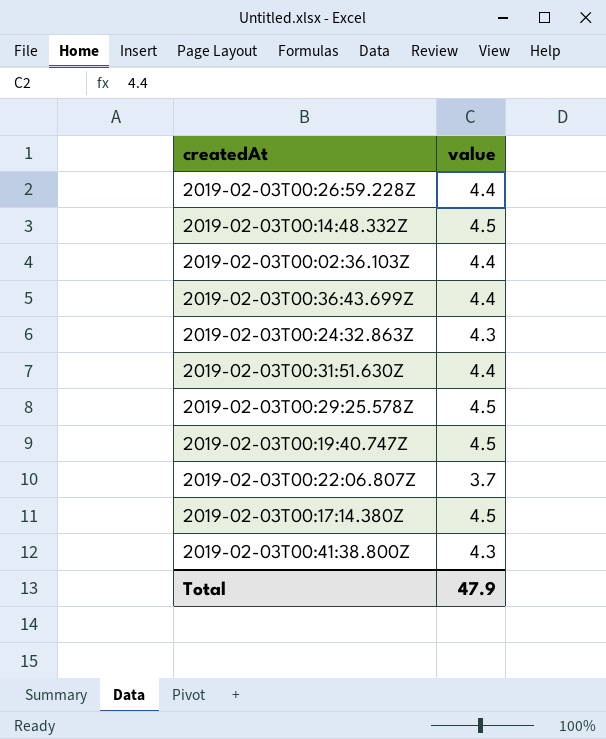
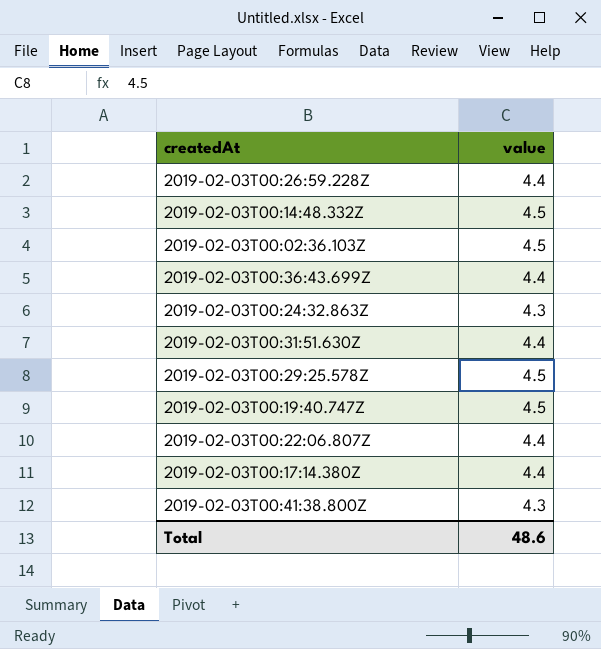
2019-02-03T00:02:36.103Z | value: 4.4 -> 4.5
2019-02-03T00:22:06.807Z | value: 3.7 -> 4.4
2019-02-03T00:17:14.380Z | value: 4.5 -> 4.4
Total | value: 47.9 -> 48.6

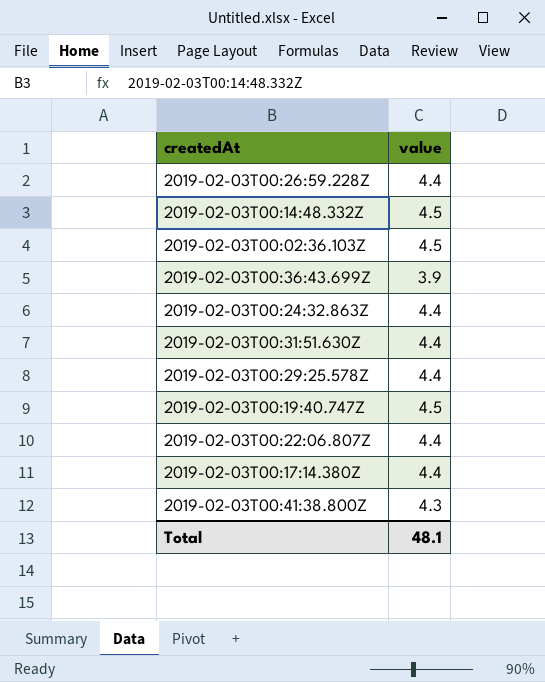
2019-02-03T00:36:43.699Z | value: 4.4 -> 3.9
2019-02-03T00:24:32.863Z | value: 4.3 -> 4.4
2019-02-03T00:29:25.578Z | value: 4.5 -> 4.4
Total | value: 48.6 -> 48.1

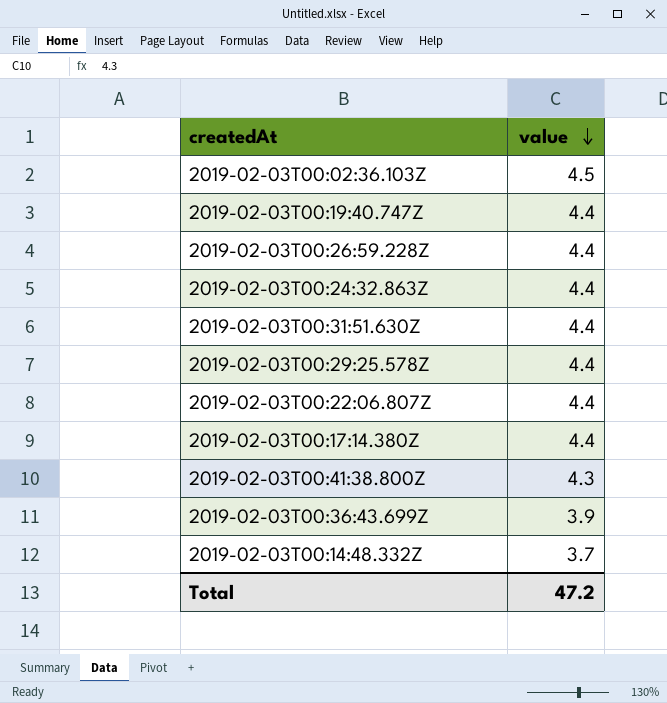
row order: none -> value descending
2019-02-03T00:19:40.747Z | value: 4.5 -> 4.4
2019-02-03T00:14:48.332Z | value: 4.5 -> 3.7
Total | value: 48.1 -> 47.2

